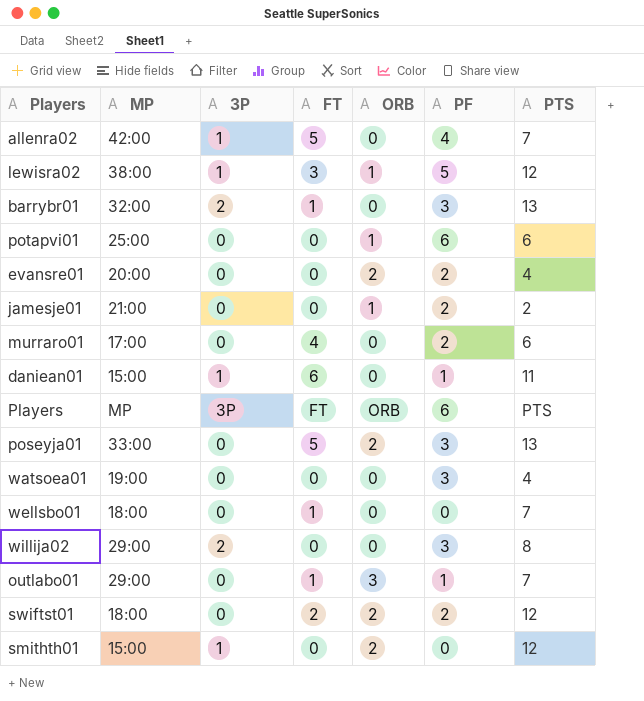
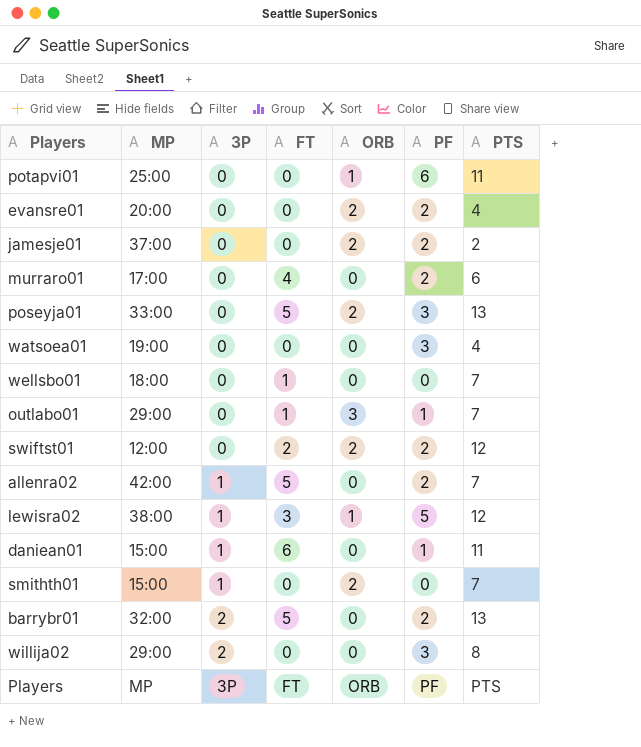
row order: none -> 3P ascending
potapvi01 | PTS: 6 -> 11
jamesje01 | MP: 21:00 -> 37:00
jamesje01 | ORB: 1 -> 2
swiftst01 | MP: 18:00 -> 12:00
allenra02 | PF: 4 -> 2
smithth01 | PTS: 12 -> 7
barrybr01 | FT: 1 -> 5
barrybr01 | PF: 3 -> 2
Players | PF: 6 -> PF

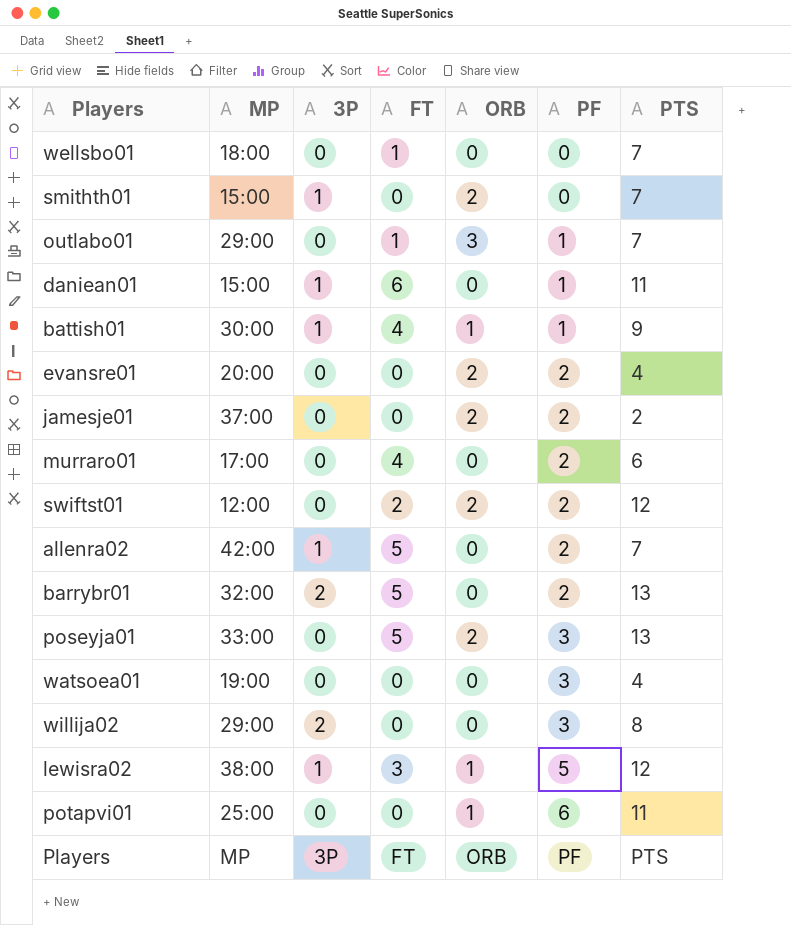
row order: 3P ascending -> PF ascending
row battish01: none -> 30:00 | 1 | 4 | 1 | 1 | 9

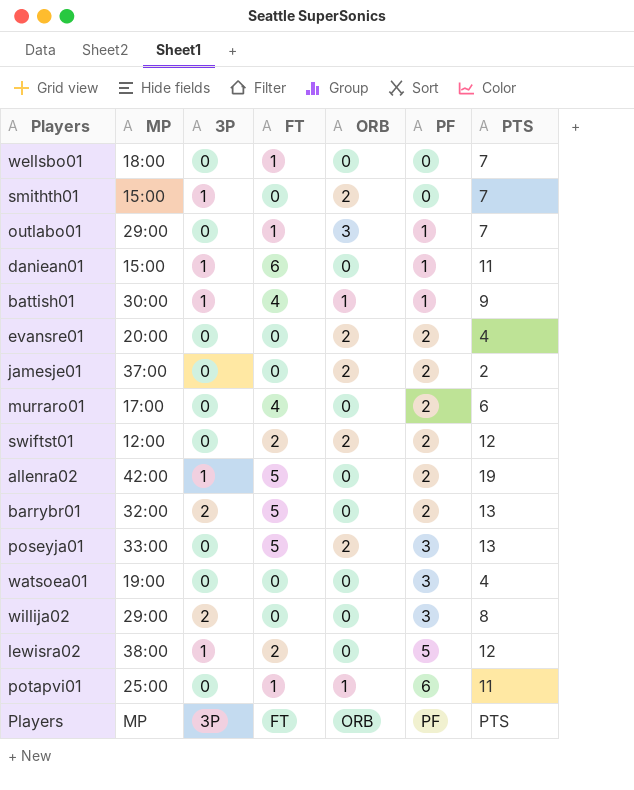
allenra02 | PTS: 7 -> 19
lewisra02 | FT: 3 -> 2
lewisra02 | ORB: 1 -> 0
potapvi01 | FT: 0 -> 1

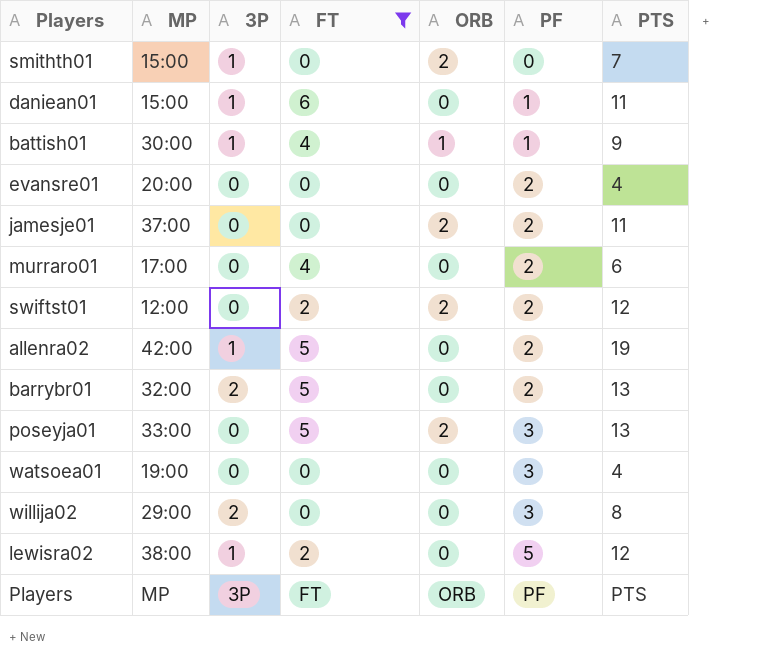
filter: none -> FT != 1
evansre01 | ORB: 2 -> 0
jamesje01 | PTS: 2 -> 11

